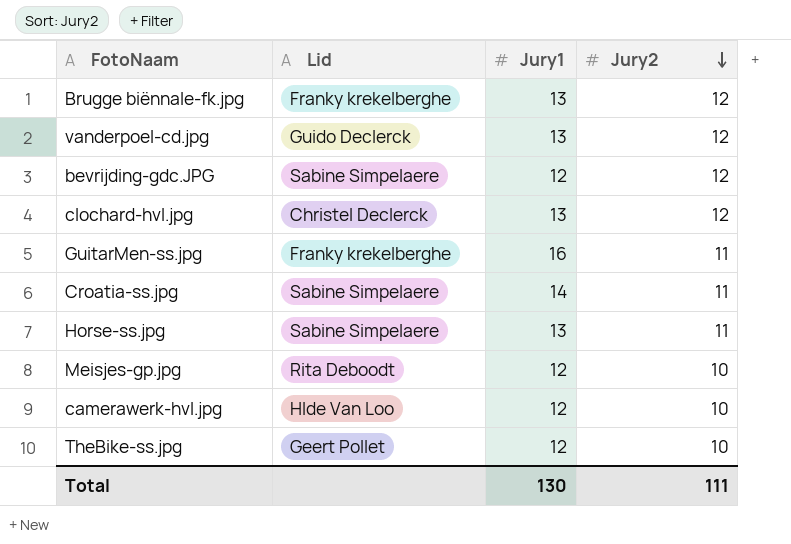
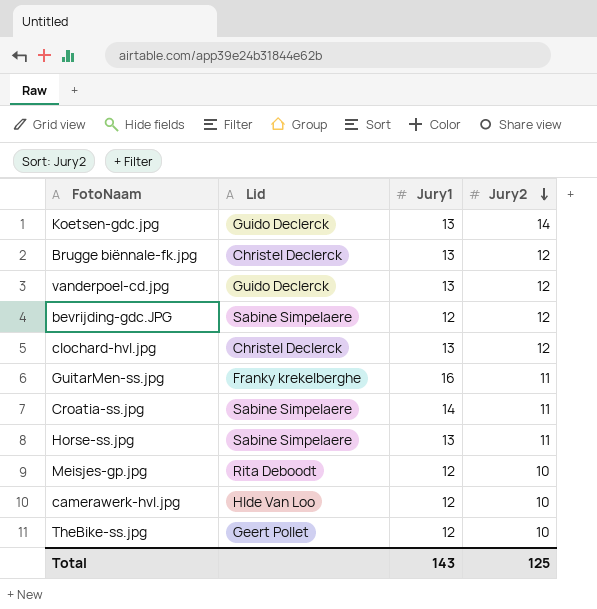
row Koetsen-gdc.jpg: none -> Guido Declerck | 13 | 14
Brugge biënnale-fk.jpg | Lid: Franky krekelberghe -> Christel Declerck
Total | Jury1: 130 -> 143
Total | Jury2: 111 -> 125

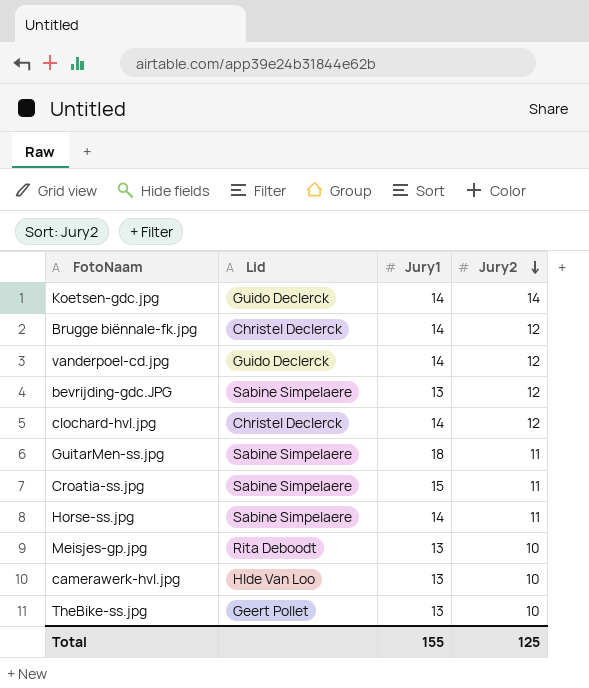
Koetsen-gdc.jpg | Jury1: 13 -> 14
Brugge biënnale-fk.jpg | Jury1: 13 -> 14
vanderpoel-cd.jpg | Jury1: 13 -> 14
bevrijding-gdc.JPG | Jury1: 12 -> 13
clochard-hvl.jpg | Jury1: 13 -> 14
GuitarMen-ss.jpg | Lid: Franky krekelberghe -> Sabine Simpelaere
GuitarMen-ss.jpg | Jury1: 16 -> 18
Croatia-ss.jpg | Jury1: 14 -> 15
Horse-ss.jpg | Jury1: 13 -> 14
Meisjes-gp.jpg | Jury1: 12 -> 13
camerawerk-hvl.jpg | Jury1: 12 -> 13
TheBike-ss.jpg | Jury1: 12 -> 13
Total | Jury1: 143 -> 155

